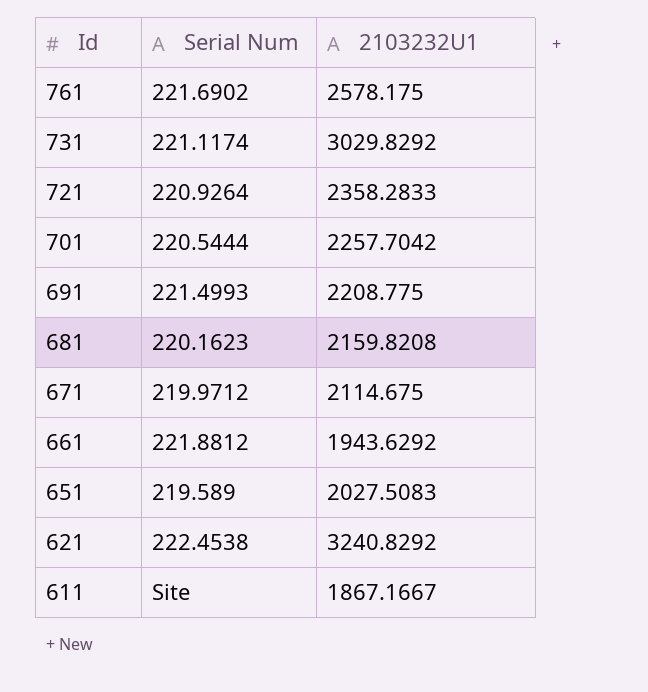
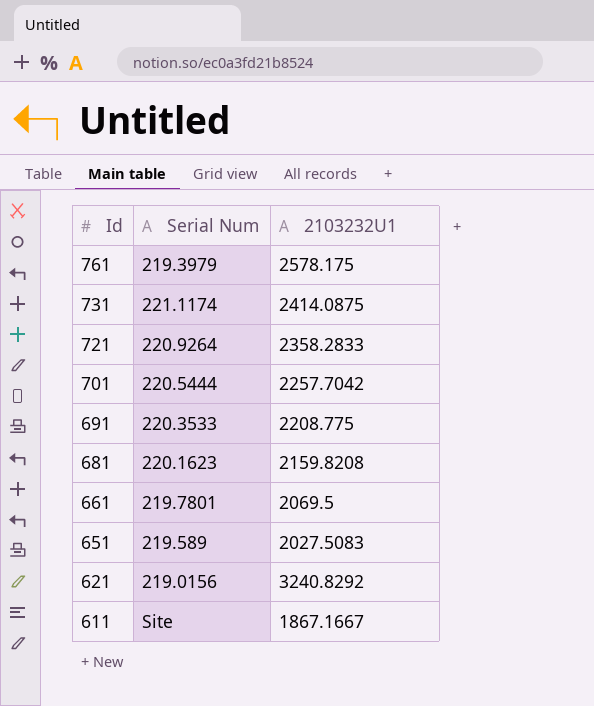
row 671: 219.9712 | 2114.675 -> none
761 | Serial Num: 221.6902 -> 219.3979
731 | 2103232U1: 3029.8292 -> 2414.0875
691 | Serial Num: 221.4993 -> 220.3533
661 | Serial Num: 221.8812 -> 219.7801
661 | 2103232U1: 1943.6292 -> 2069.5
621 | Serial Num: 222.4538 -> 219.0156

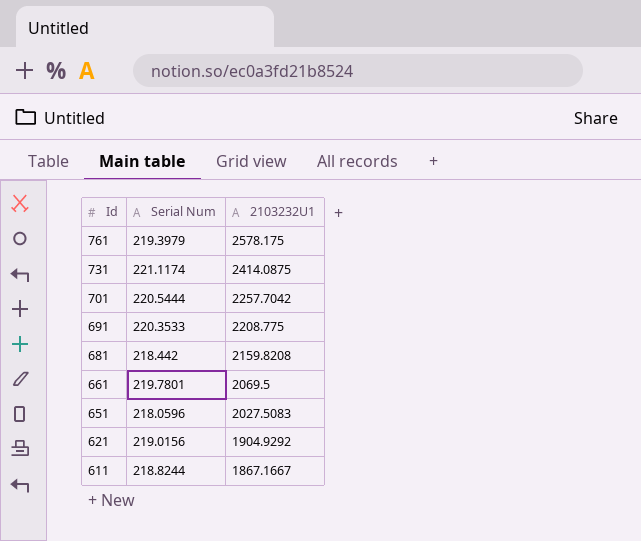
row 721: 220.9264 | 2358.2833 -> none
681 | Serial Num: 220.1623 -> 218.442
651 | Serial Num: 219.589 -> 218.0596
621 | 2103232U1: 3240.8292 -> 1904.9292
611 | Serial Num: Site -> 218.8244

